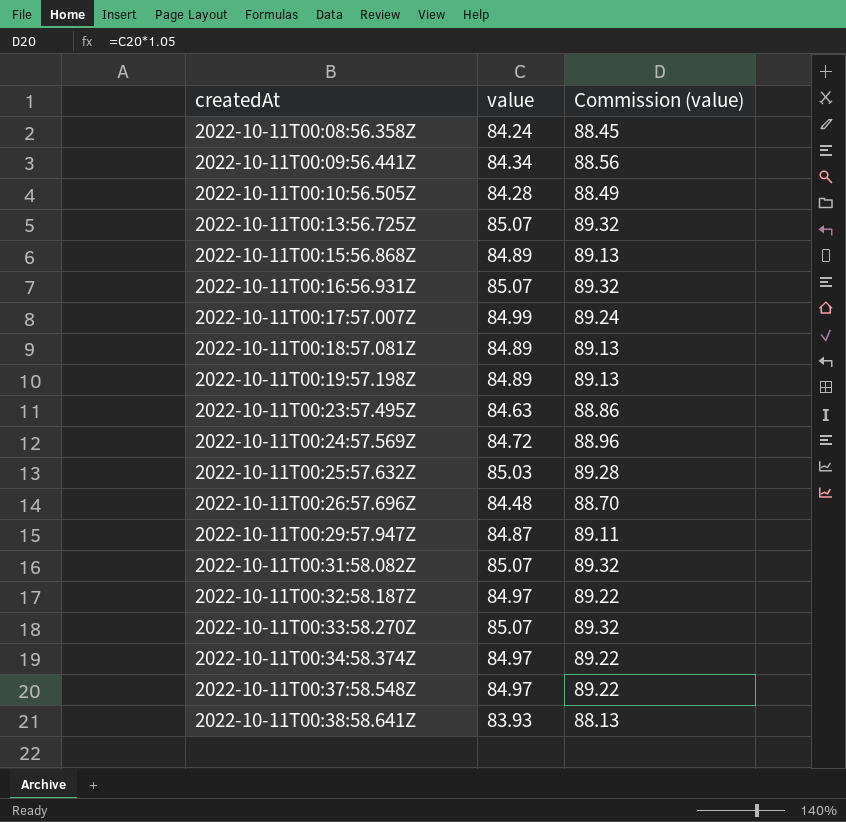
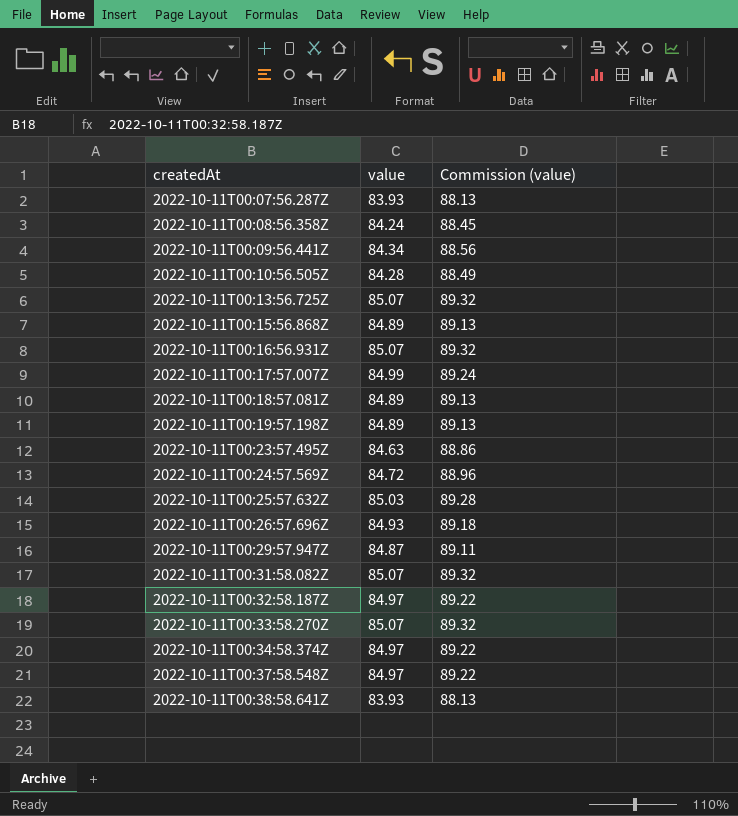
row 2022-10-11T00:07:56.287Z: none -> 83.93 | 88.13
2022-10-11T00:26:57.696Z | value: 84.48 -> 84.93
2022-10-11T00:26:57.696Z | Commission (value): 88.70 -> 89.18

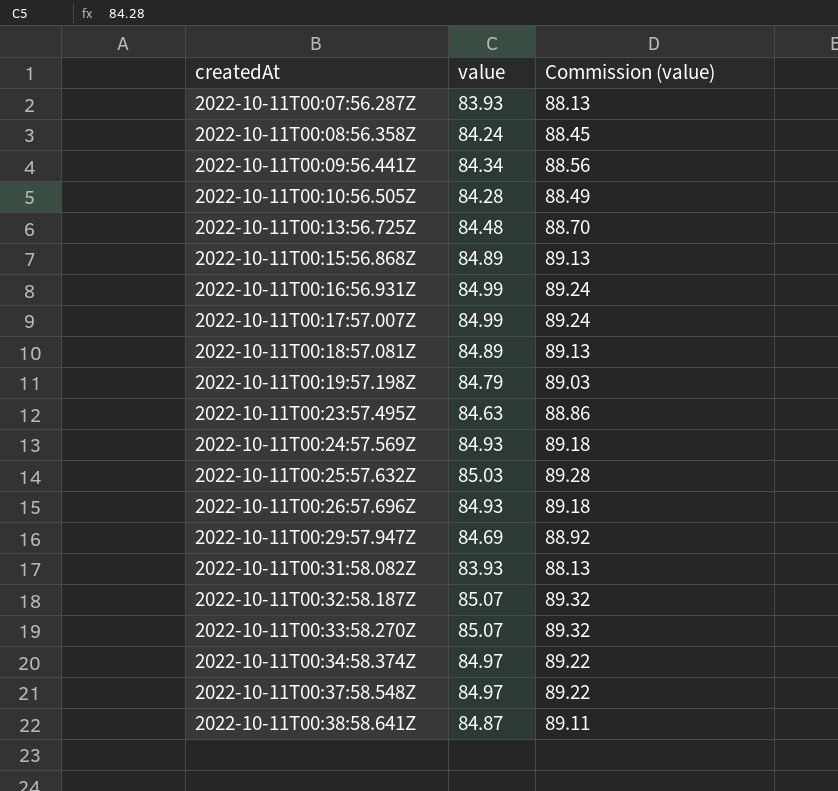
2022-10-11T00:13:56.725Z | value: 85.07 -> 84.48
2022-10-11T00:13:56.725Z | Commission (value): 89.32 -> 88.70
2022-10-11T00:16:56.931Z | value: 85.07 -> 84.99
2022-10-11T00:16:56.931Z | Commission (value): 89.32 -> 89.24
2022-10-11T00:19:57.198Z | value: 84.89 -> 84.79
2022-10-11T00:19:57.198Z | Commission (value): 89.13 -> 89.03
2022-10-11T00:24:57.569Z | value: 84.72 -> 84.93
2022-10-11T00:24:57.569Z | Commission (value): 88.96 -> 89.18
2022-10-11T00:29:57.947Z | value: 84.87 -> 84.69
2022-10-11T00:29:57.947Z | Commission (value): 89.11 -> 88.92
2022-10-11T00:31:58.082Z | value: 85.07 -> 83.93
2022-10-11T00:31:58.082Z | Commission (value): 89.32 -> 88.13
2022-10-11T00:32:58.187Z | value: 84.97 -> 85.07
2022-10-11T00:32:58.187Z | Commission (value): 89.22 -> 89.32
2022-10-11T00:38:58.641Z | value: 83.93 -> 84.87
2022-10-11T00:38:58.641Z | Commission (value): 88.13 -> 89.11

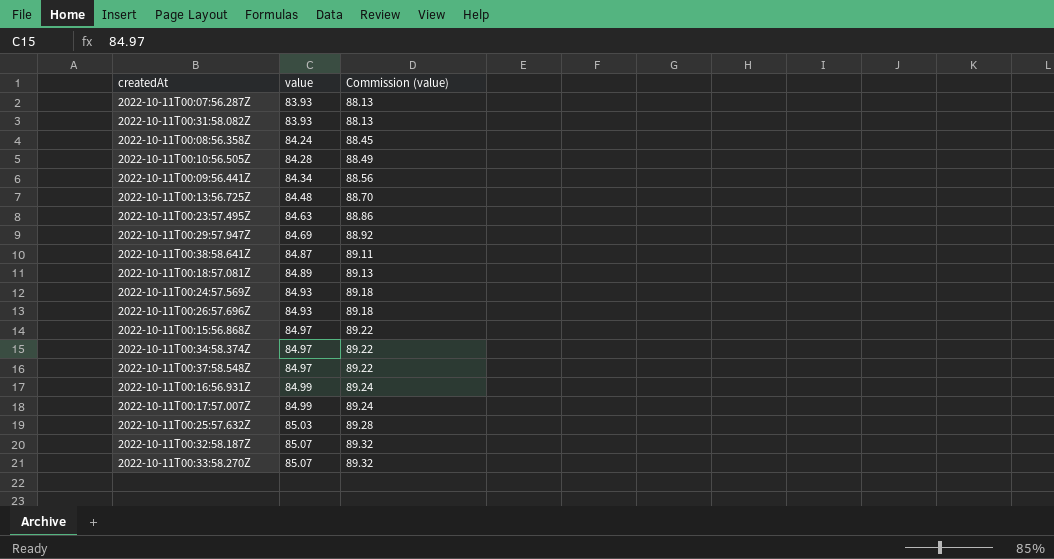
row order: createdAt ascending -> value ascending
row 2022-10-11T00:19:57.198Z: 84.79 | 89.03 -> none
2022-10-11T00:15:56.868Z | value: 84.89 -> 84.97
2022-10-11T00:15:56.868Z | Commission (value): 89.13 -> 89.22

